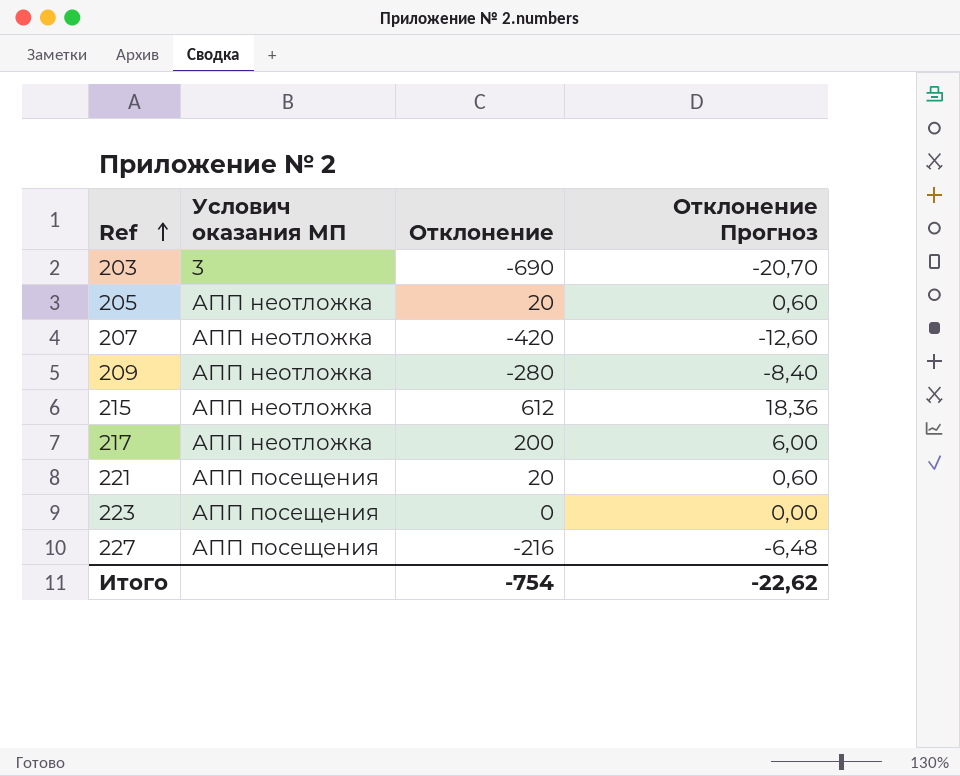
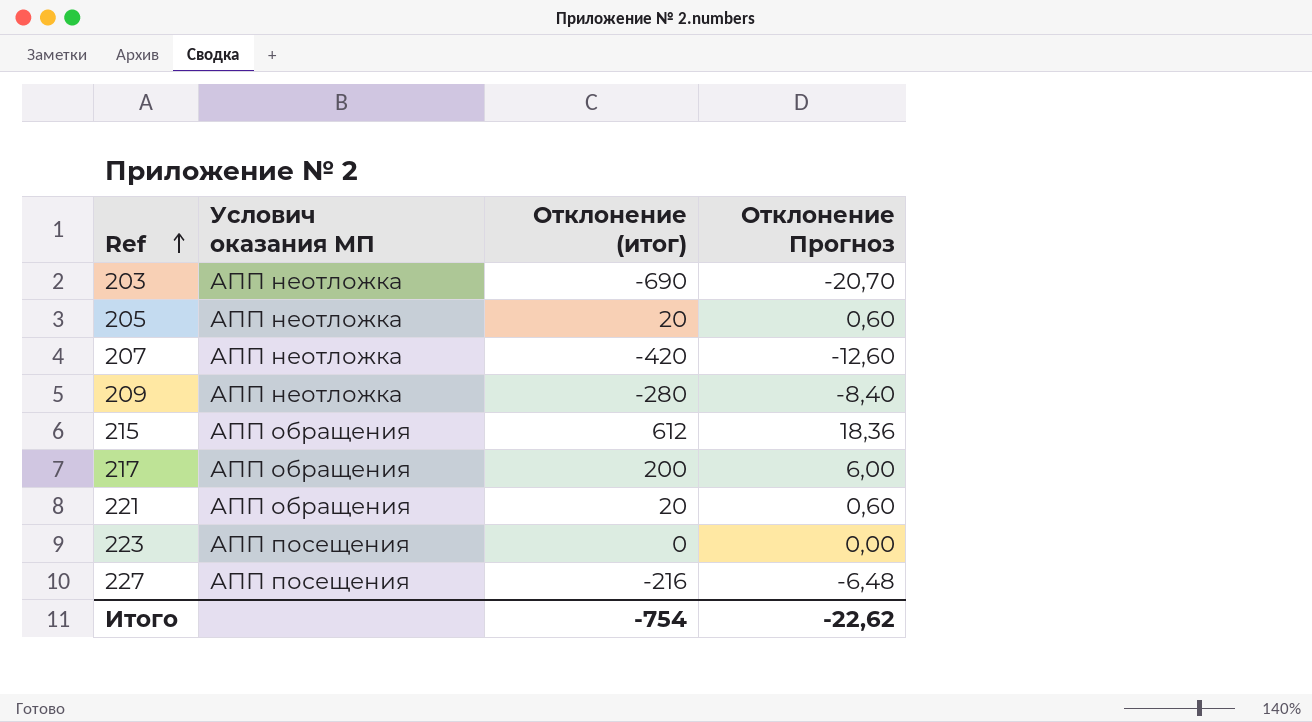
column name: Отклонение -> Отклонение (итог)
203 | Услович оказания МП: 3 -> АПП неотложка
215 | Услович оказания МП: АПП неотложка -> АПП обращения
217 | Услович оказания МП: АПП неотложка -> АПП обращения
221 | Услович оказания МП: АПП посещения -> АПП обращения

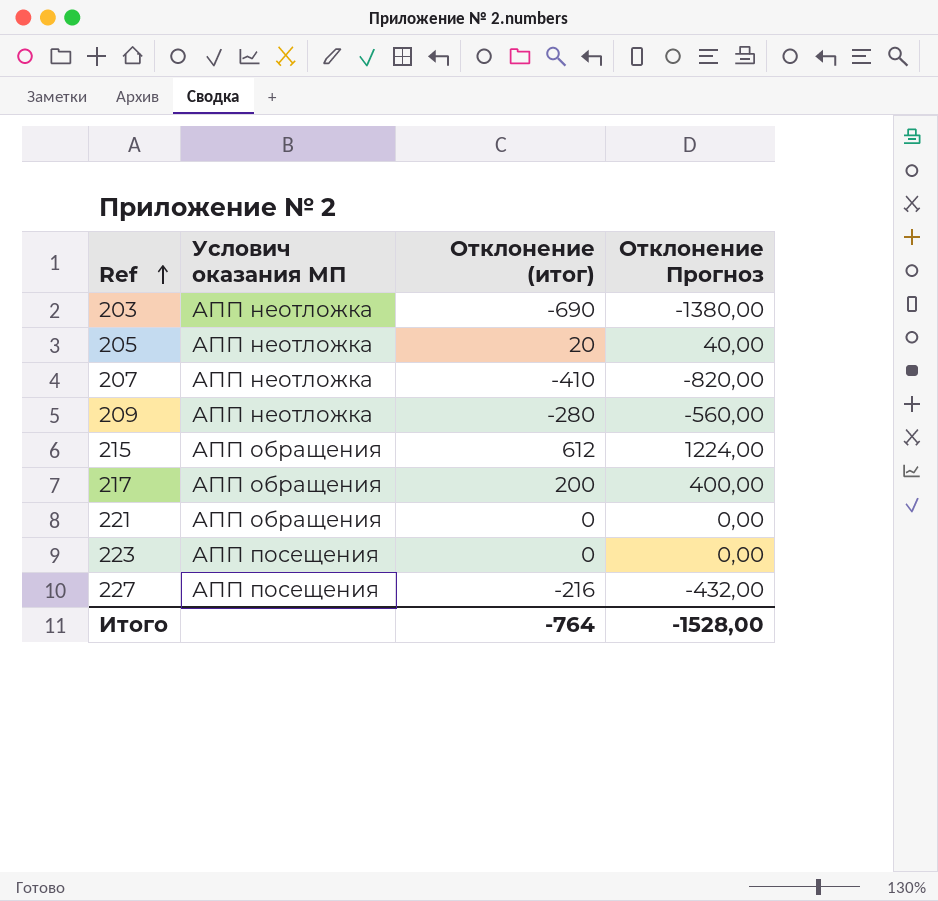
column Отклонение Прогноз | formula: [Отклонение (итог)] * 0,03 -> [Отклонение (итог)] * 2
207 | Отклонение (итог): -420 -> -410
221 | Отклонение (итог): 20 -> 0
Итого | Отклонение (итог): -754 -> -764
Итого | Отклонение Прогноз: -22,62 -> -1528,00

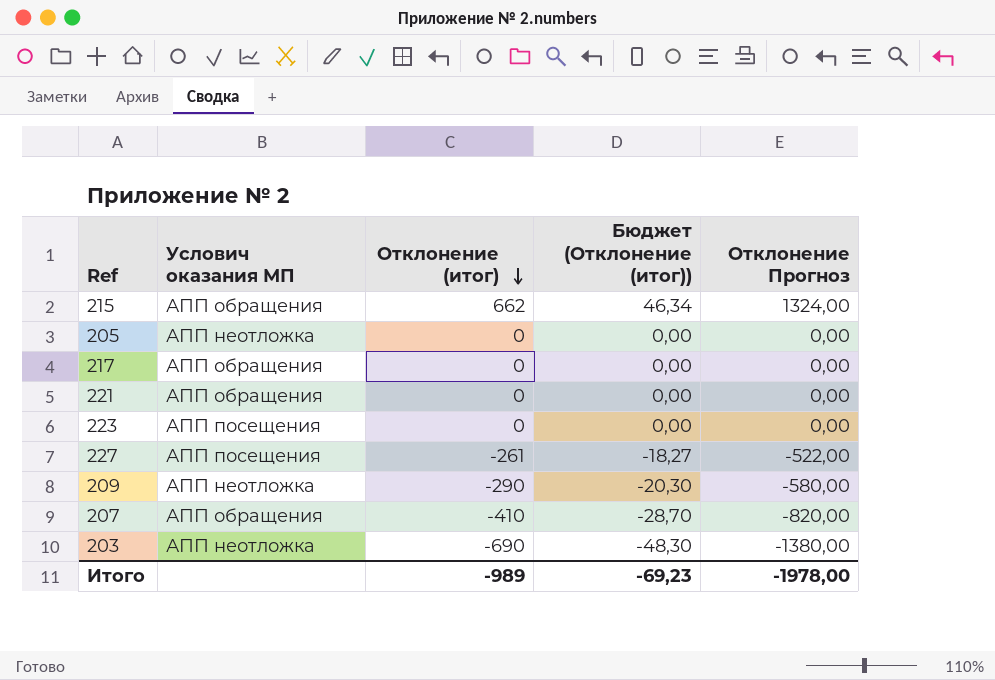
row order: Ref ascending -> Отклонение (итог) descending
column Бюджет (Отклонение (итог)) | formula: none -> [Отклонение (итог)] * 0,07
215 | Отклонение (итог): 612 -> 662
215 | Отклонение Прогноз: 1224,00 -> 1324,00
205 | Отклонение (итог): 20 -> 0
205 | Отклонение Прогноз: 40,00 -> 0,00
217 | Отклонение (итог): 200 -> 0
217 | Отклонение Прогноз: 400,00 -> 0,00
227 | Отклонение (итог): -216 -> -261
227 | Отклонение Прогноз: -432,00 -> -522,00
209 | Отклонение (итог): -280 -> -290
209 | Отклонение Прогноз: -560,00 -> -580,00
207 | Услович оказания МП: АПП неотложка -> АПП обращения
Итого | Отклонение (итог): -764 -> -989
Итого | Отклонение Прогноз: -1528,00 -> -1978,00

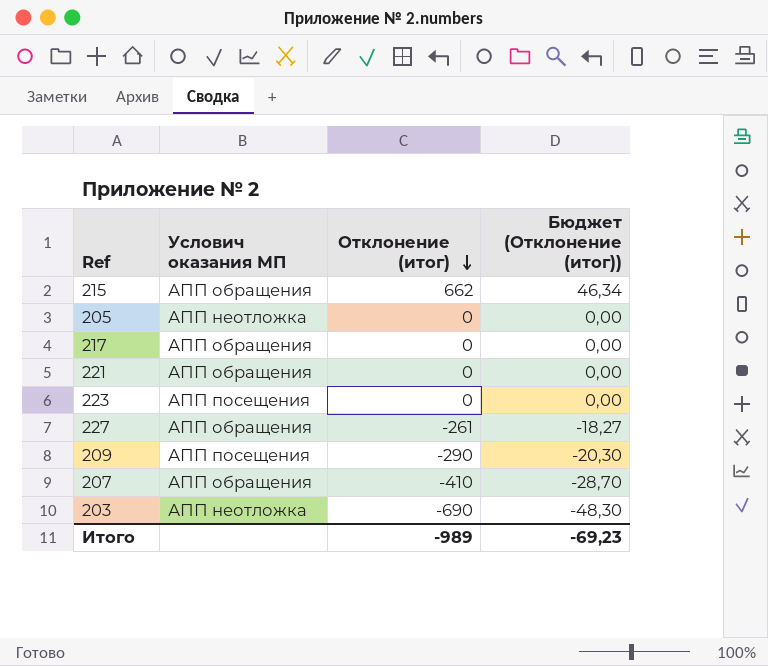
column Отклонение Прогноз | formula: [Отклонение (итог)] * 2 -> none
227 | Услович оказания МП: АПП посещения -> АПП обращения
209 | Услович оказания МП: АПП неотложка -> АПП посещения

